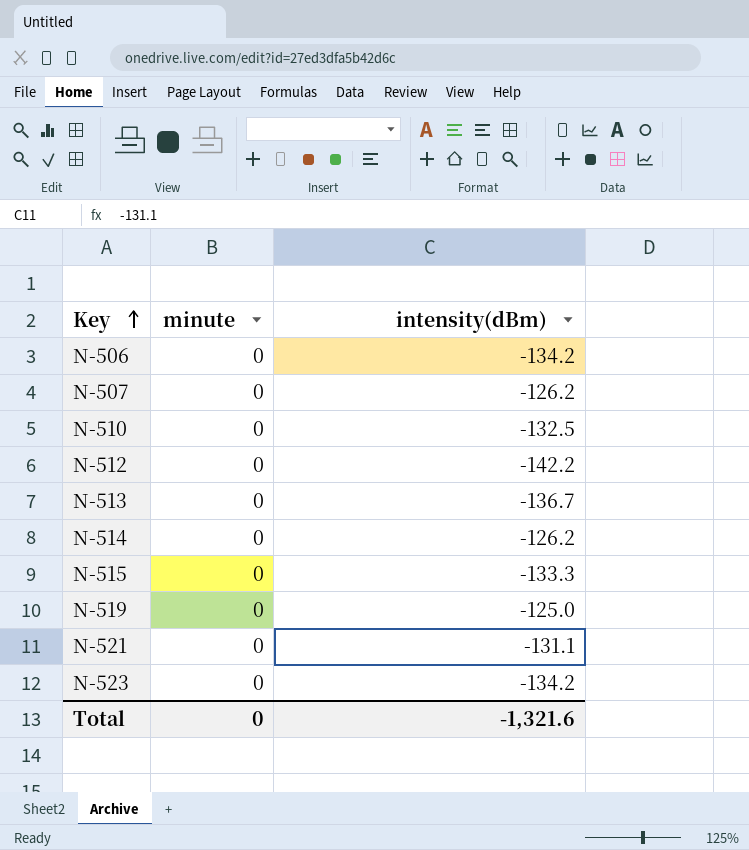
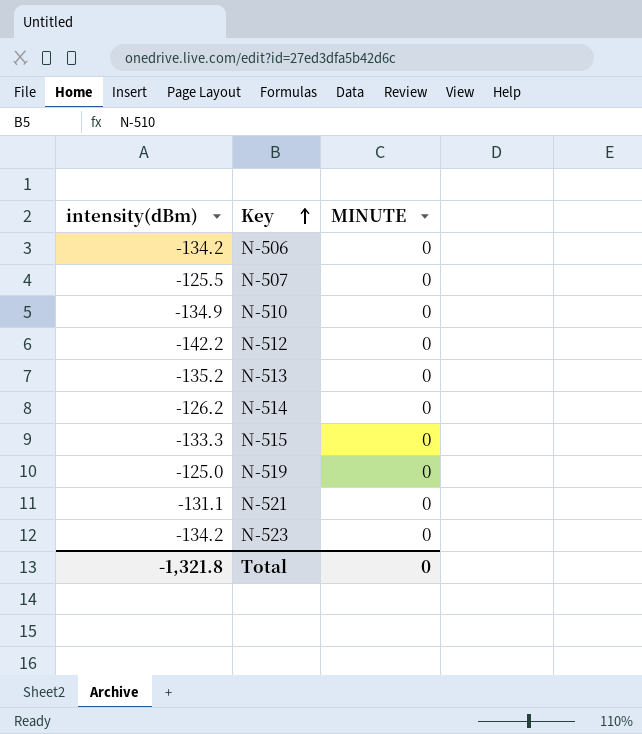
column intensity(dBm) | position: 3 -> 1
column name: minute -> MINUTE
N-507 | intensity(dBm): -126.2 -> -125.5
N-510 | intensity(dBm): -132.5 -> -134.9
N-513 | intensity(dBm): -136.7 -> -135.2
Total | intensity(dBm): -1,321.6 -> -1,321.8

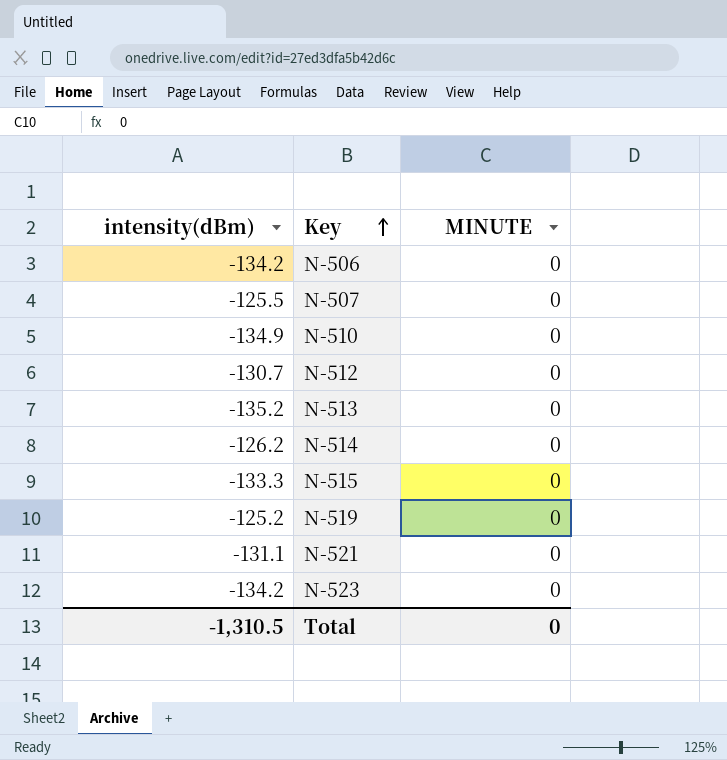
N-512 | intensity(dBm): -142.2 -> -130.7
N-519 | intensity(dBm): -125.0 -> -125.2
Total | intensity(dBm): -1,321.8 -> -1,310.5

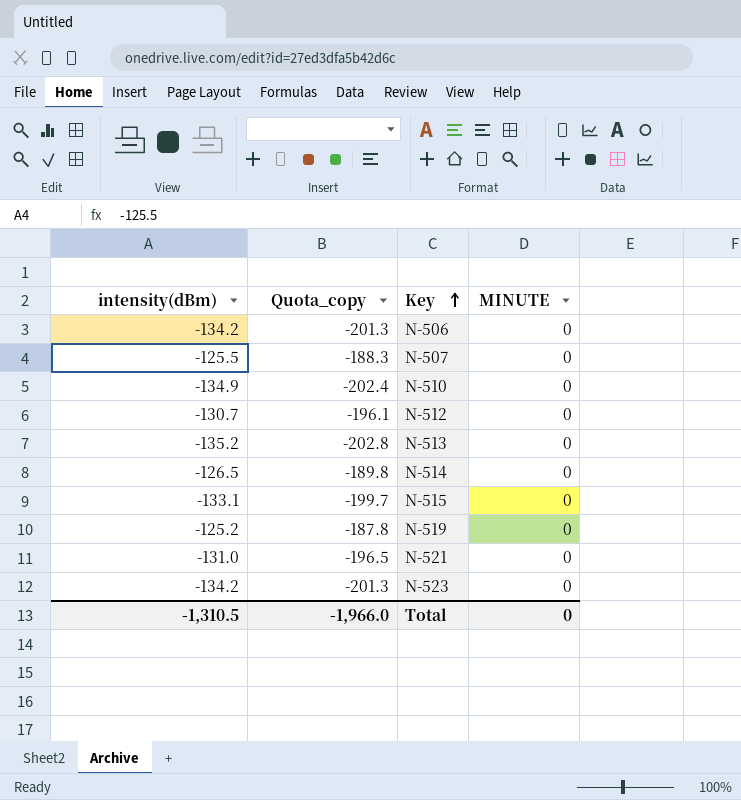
column Quota_copy | formula: none -> [intensity(dBm)] * 1.5
N-514 | intensity(dBm): -126.2 -> -126.5
N-515 | intensity(dBm): -133.3 -> -133.1
N-521 | intensity(dBm): -131.1 -> -131.0

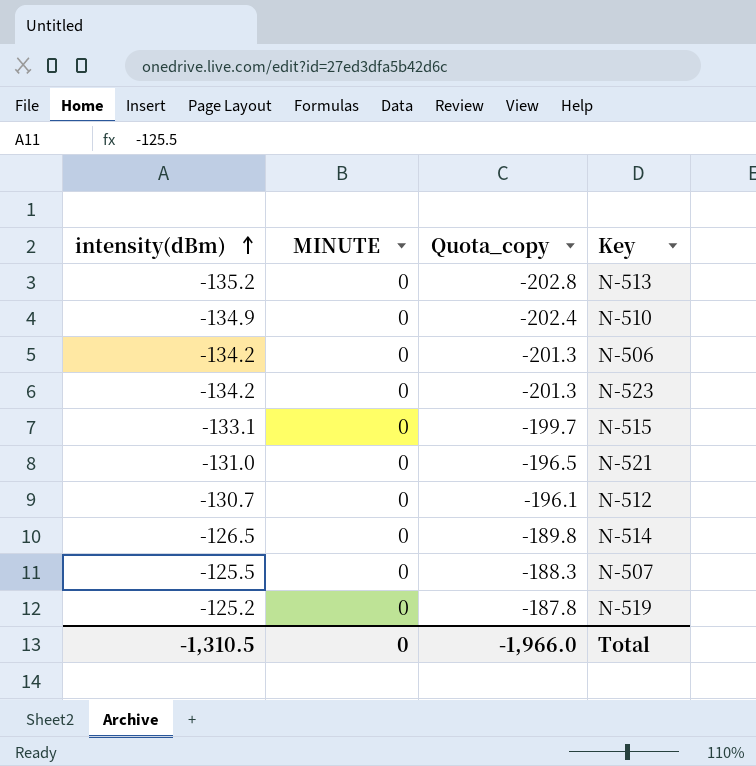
row order: Key ascending -> intensity(dBm) ascending
column MINUTE | position: 4 -> 2

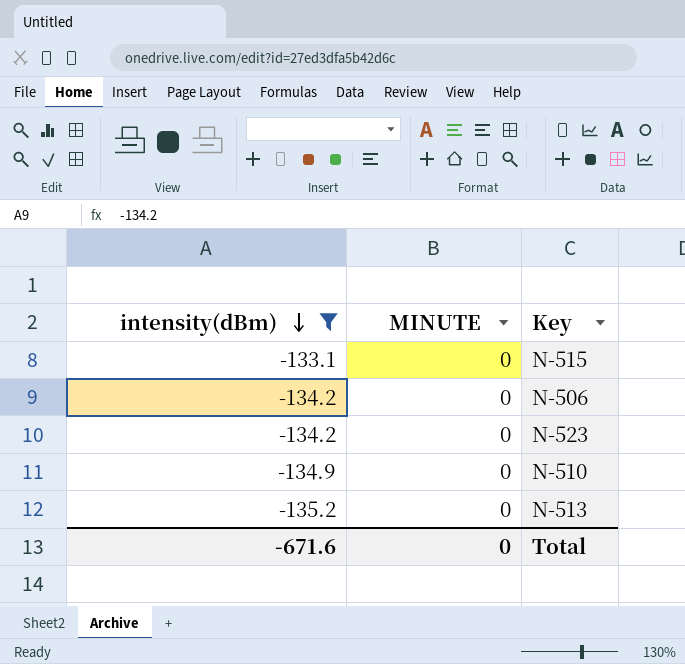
filter: none -> intensity(dBm) <= -133.1
row order: intensity(dBm) ascending -> intensity(dBm) descending
column Quota_copy | formula: [intensity(dBm)] * 1.5 -> none
Total | intensity(dBm): -1,310.5 -> -671.6

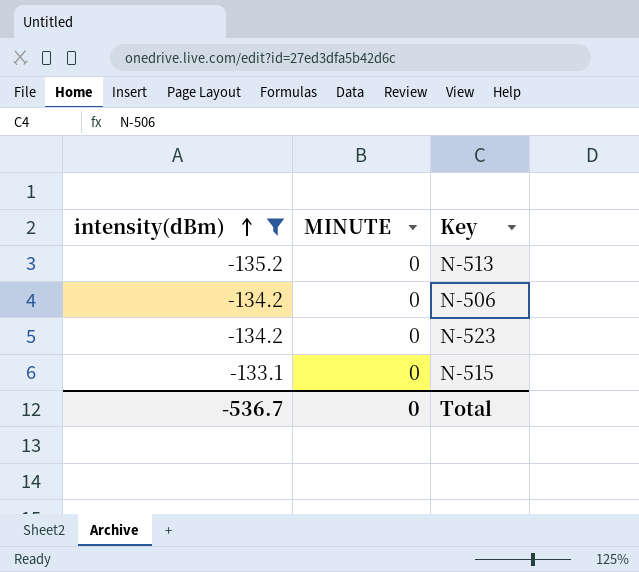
row order: intensity(dBm) descending -> intensity(dBm) ascending
row N-510: -134.9 | 0 -> none
Total | intensity(dBm): -671.6 -> -536.7

